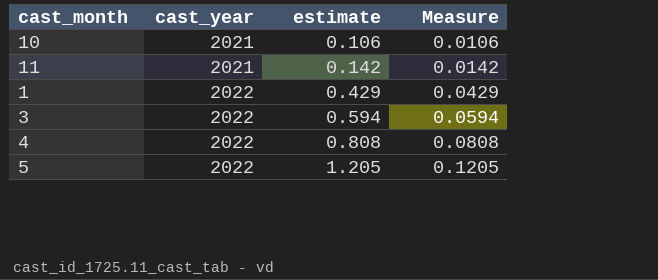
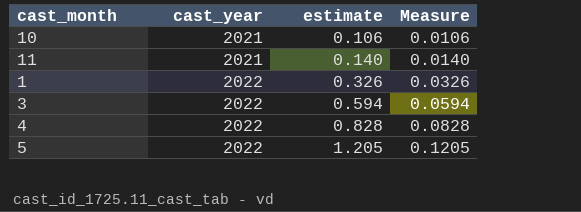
11 | estimate: 0.142 -> 0.140
11 | Measure: 0.0142 -> 0.0140
1 | estimate: 0.429 -> 0.326
1 | Measure: 0.0429 -> 0.0326
4 | estimate: 0.808 -> 0.828
4 | Measure: 0.0808 -> 0.0828

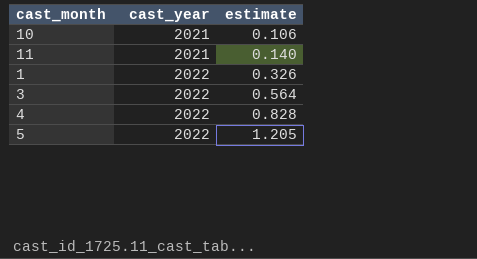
column Measure | formula: [estimate] * 0.1 -> none
3 | estimate: 0.594 -> 0.564

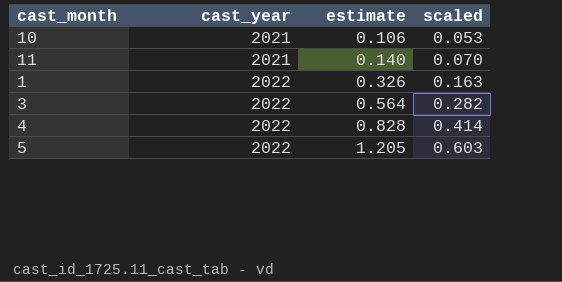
column scaled | formula: none -> [estimate] * 0.5

